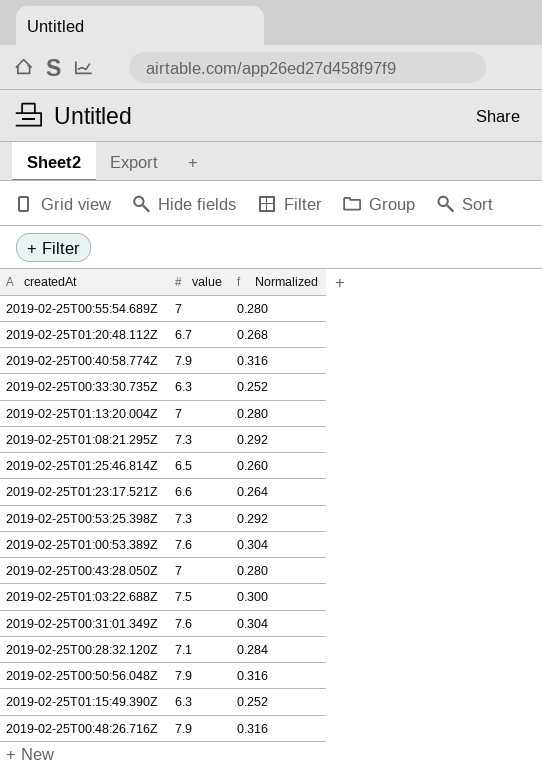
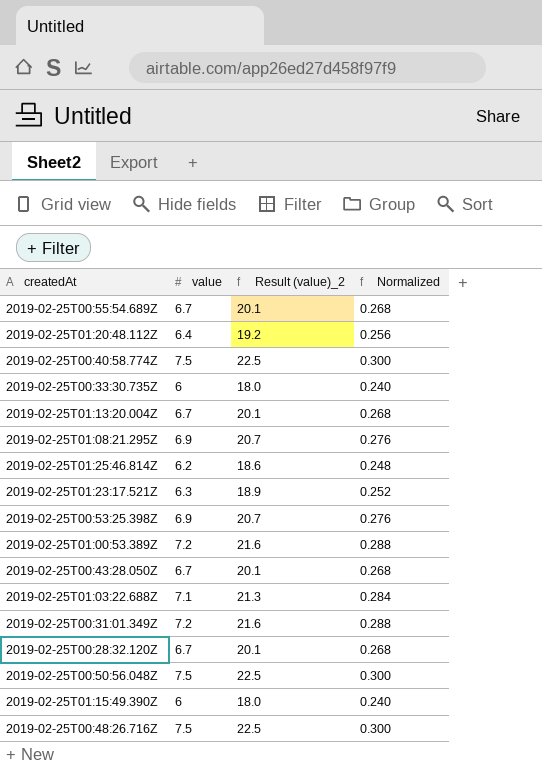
column Result (value)_2 | formula: none -> [value] * 3
2019-02-25T00:55:54.689Z | value: 7 -> 6.7
2019-02-25T00:55:54.689Z | Normalized: 0.280 -> 0.268
2019-02-25T01:20:48.112Z | value: 6.7 -> 6.4
2019-02-25T01:20:48.112Z | Normalized: 0.268 -> 0.256
2019-02-25T00:40:58.774Z | value: 7.9 -> 7.5
2019-02-25T00:40:58.774Z | Normalized: 0.316 -> 0.300
2019-02-25T00:33:30.735Z | value: 6.3 -> 6
2019-02-25T00:33:30.735Z | Normalized: 0.252 -> 0.240
2019-02-25T01:13:20.004Z | value: 7 -> 6.7
2019-02-25T01:13:20.004Z | Normalized: 0.280 -> 0.268
2019-02-25T01:08:21.295Z | value: 7.3 -> 6.9
2019-02-25T01:08:21.295Z | Normalized: 0.292 -> 0.276
2019-02-25T01:25:46.814Z | value: 6.5 -> 6.2
2019-02-25T01:25:46.814Z | Normalized: 0.260 -> 0.248
2019-02-25T01:23:17.521Z | value: 6.6 -> 6.3
2019-02-25T01:23:17.521Z | Normalized: 0.264 -> 0.252
2019-02-25T00:53:25.398Z | value: 7.3 -> 6.9
2019-02-25T00:53:25.398Z | Normalized: 0.292 -> 0.276
2019-02-25T01:00:53.389Z | value: 7.6 -> 7.2
2019-02-25T01:00:53.389Z | Normalized: 0.304 -> 0.288
2019-02-25T00:43:28.050Z | value: 7 -> 6.7
2019-02-25T00:43:28.050Z | Normalized: 0.280 -> 0.268
2019-02-25T01:03:22.688Z | value: 7.5 -> 7.1
2019-02-25T01:03:22.688Z | Normalized: 0.300 -> 0.284
2019-02-25T00:31:01.349Z | value: 7.6 -> 7.2
2019-02-25T00:31:01.349Z | Normalized: 0.304 -> 0.288
2019-02-25T00:28:32.120Z | value: 7.1 -> 6.7
2019-02-25T00:28:32.120Z | Normalized: 0.284 -> 0.268
2019-02-25T00:50:56.048Z | value: 7.9 -> 7.5
2019-02-25T00:50:56.048Z | Normalized: 0.316 -> 0.300
2019-02-25T01:15:49.390Z | value: 6.3 -> 6
2019-02-25T01:15:49.390Z | Normalized: 0.252 -> 0.240
2019-02-25T00:48:26.716Z | value: 7.9 -> 7.5
2019-02-25T00:48:26.716Z | Normalized: 0.316 -> 0.300

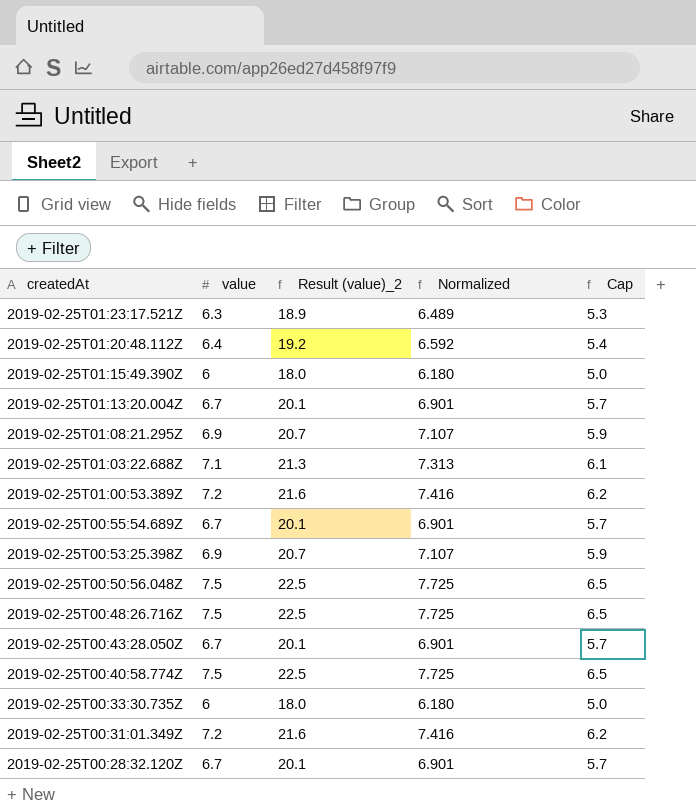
row order: none -> createdAt descending
column Normalized | formula: [value] * 0.04 -> [value] * 1.03
column Cap | formula: none -> [value] - 1
row 2019-02-25T01:25:46.814Z: 6.2 | 18.6 | 0.248 -> none

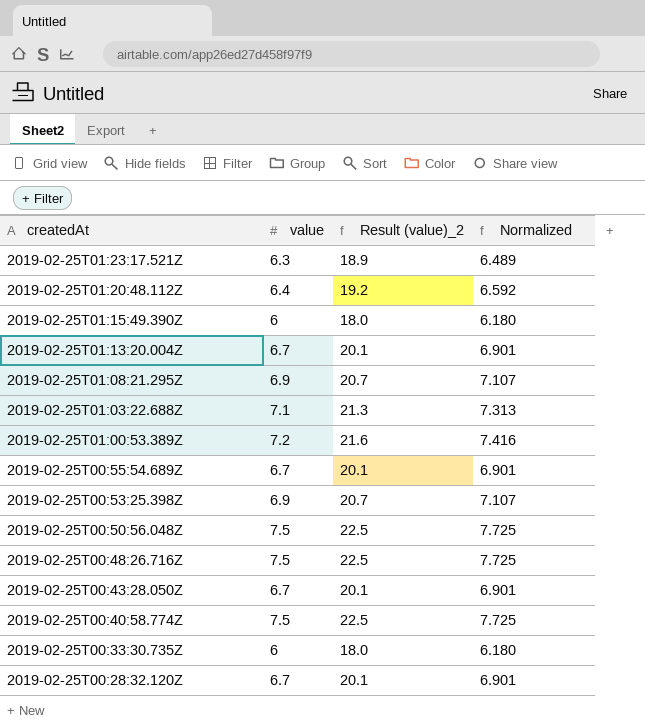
column Cap | formula: [value] - 1 -> none
row 2019-02-25T00:31:01.349Z: 7.2 | 21.6 | 7.416 | 6.2 -> none

